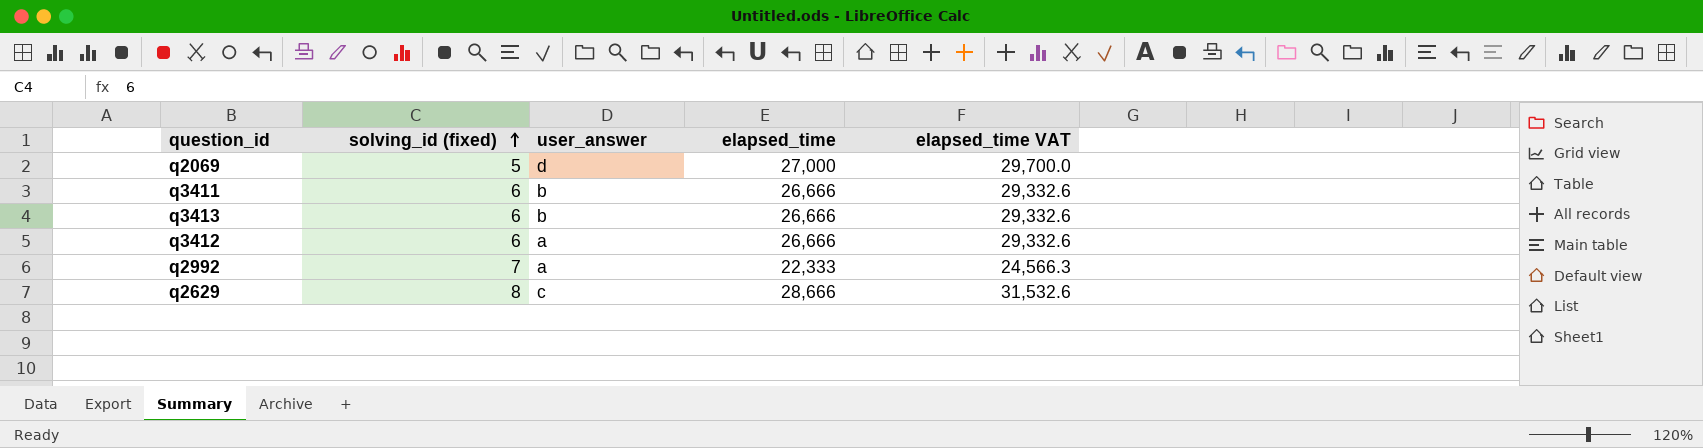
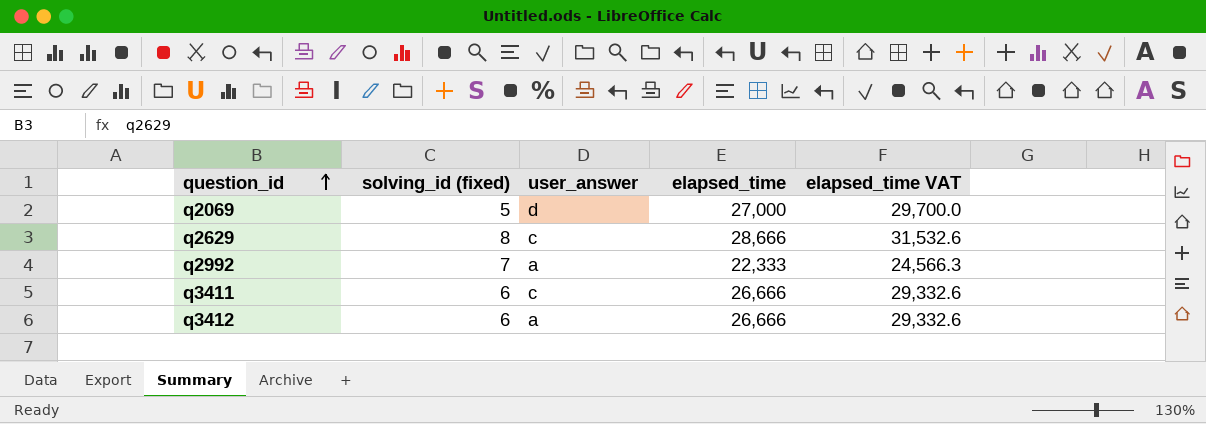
row order: solving_id (fixed) ascending -> question_id ascending
row q3413: 6 | b | 26,666 | 29,332.6 -> none
q3411 | user_answer: b -> c

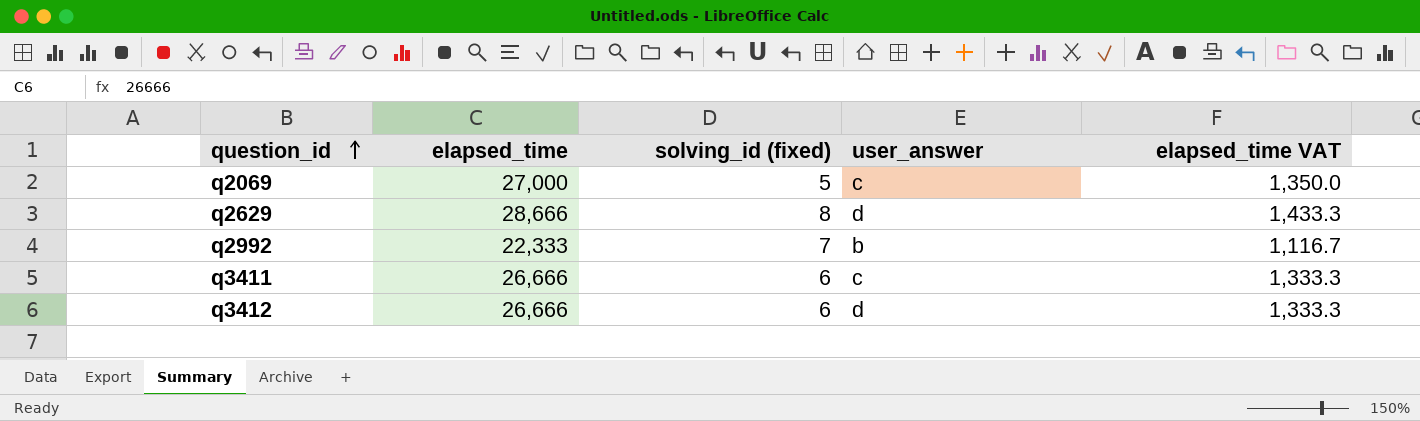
column elapsed_time | position: 4 -> 2
column elapsed_time VAT | formula: [elapsed_time] * 1.1 -> [elapsed_time] * 0.05
q2069 | user_answer: d -> c
q2629 | user_answer: c -> d
q2992 | user_answer: a -> b
q3412 | user_answer: a -> d

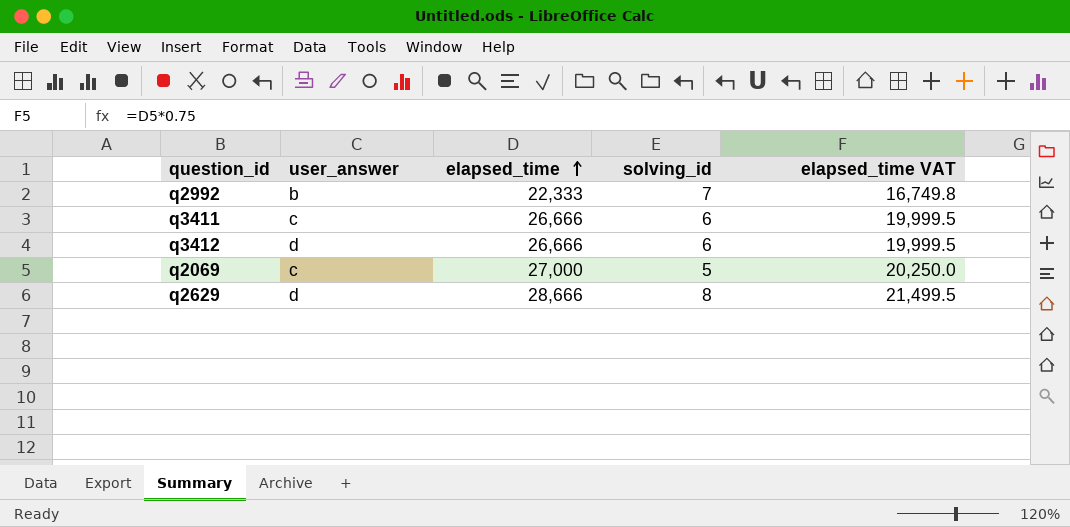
row order: question_id ascending -> elapsed_time ascending
column user_answer | position: 4 -> 2
column name: solving_id (fixed) -> solving_id
column elapsed_time VAT | formula: [elapsed_time] * 0.05 -> [elapsed_time] * 0.75

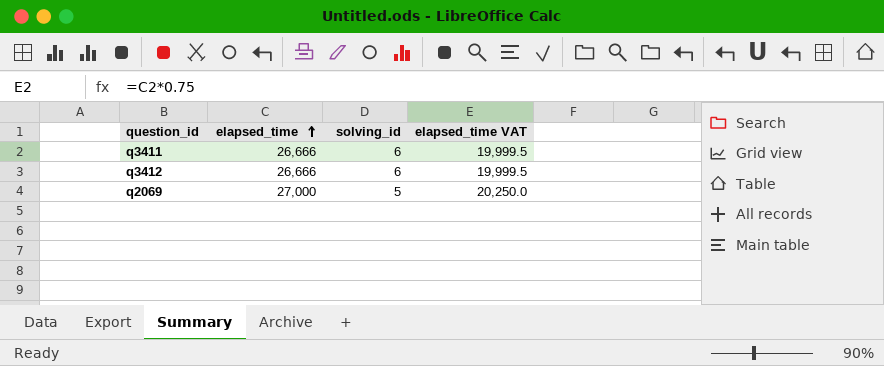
column user_answer | position: 2 -> none
row q2992: b | 22,333 | 7 | 16,749.8 -> none
row q2629: d | 28,666 | 8 | 21,499.5 -> none

